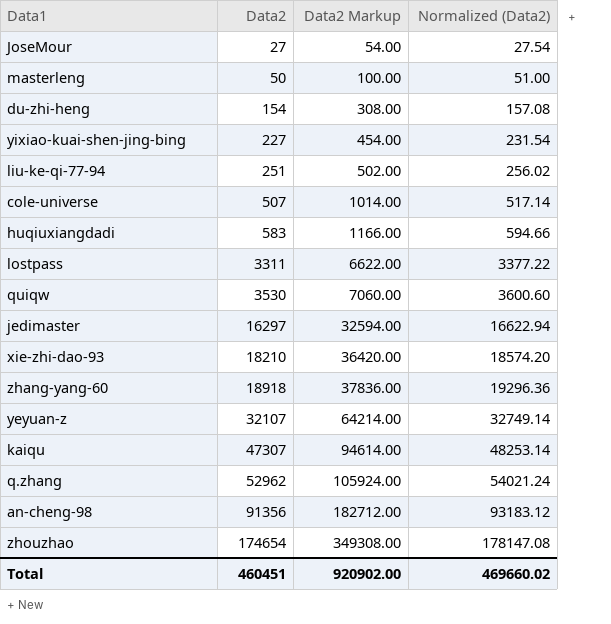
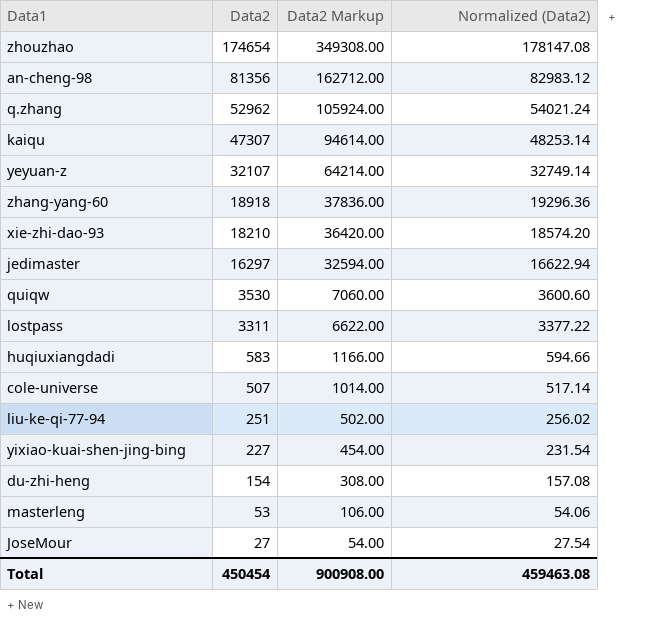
row order: Data2 ascending -> Data2 descending
an-cheng-98 | Data2: 91356 -> 81356
an-cheng-98 | Data2 Markup: 182712.00 -> 162712.00
an-cheng-98 | Normalized (Data2): 93183.12 -> 82983.12
masterleng | Data2: 50 -> 53
masterleng | Data2 Markup: 100.00 -> 106.00
masterleng | Normalized (Data2): 51.00 -> 54.06
Total | Data2: 460451 -> 450454
Total | Data2 Markup: 920902.00 -> 900908.00
Total | Normalized (Data2): 469660.02 -> 459463.08

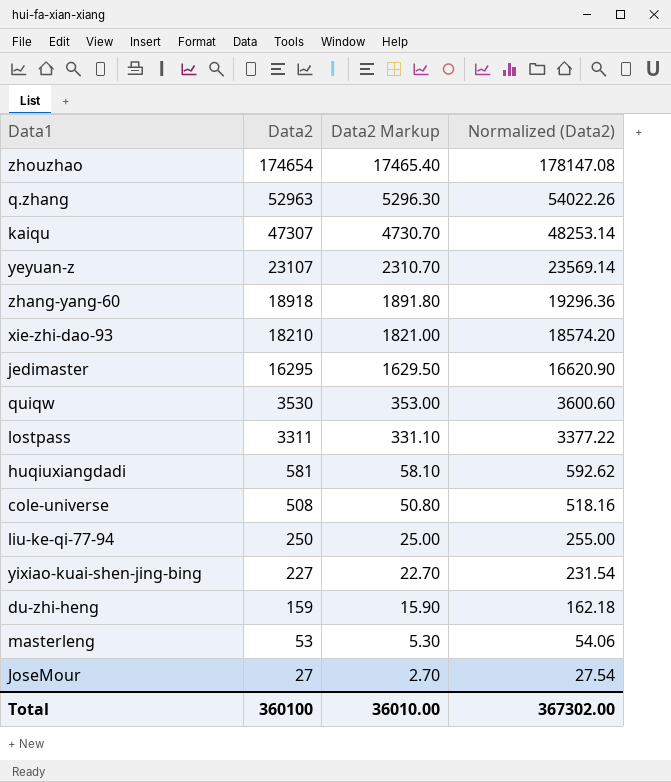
column Data2 Markup | formula: [Data2] * 2 -> [Data2] * 0.1
row an-cheng-98: 81356 | 162712.00 | 82983.12 -> none
q.zhang | Data2: 52962 -> 52963
q.zhang | Normalized (Data2): 54021.24 -> 54022.26
yeyuan-z | Data2: 32107 -> 23107
yeyuan-z | Normalized (Data2): 32749.14 -> 23569.14
jedimaster | Data2: 16297 -> 16295
jedimaster | Normalized (Data2): 16622.94 -> 16620.90
huqiuxiangdadi | Data2: 583 -> 581
huqiuxiangdadi | Normalized (Data2): 594.66 -> 592.62
cole-universe | Data2: 507 -> 508
cole-universe | Normalized (Data2): 517.14 -> 518.16
liu-ke-qi-77-94 | Data2: 251 -> 250
liu-ke-qi-77-94 | Normalized (Data2): 256.02 -> 255.00
du-zhi-heng | Data2: 154 -> 159
du-zhi-heng | Normalized (Data2): 157.08 -> 162.18
Total | Data2: 450454 -> 360100
Total | Data2 Markup: 900908.00 -> 36010.00
Total | Normalized (Data2): 459463.08 -> 367302.00

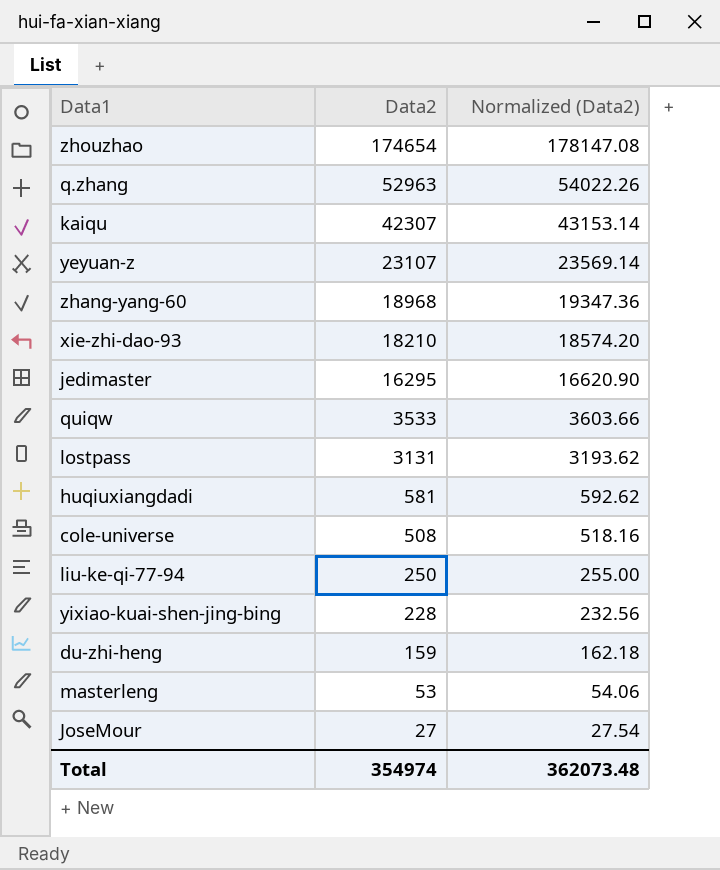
column Data2 Markup | formula: [Data2] * 0.1 -> none
kaiqu | Data2: 47307 -> 42307
kaiqu | Normalized (Data2): 48253.14 -> 43153.14
zhang-yang-60 | Data2: 18918 -> 18968
zhang-yang-60 | Normalized (Data2): 19296.36 -> 19347.36
quiqw | Data2: 3530 -> 3533
quiqw | Normalized (Data2): 3600.60 -> 3603.66
lostpass | Data2: 3311 -> 3131
lostpass | Normalized (Data2): 3377.22 -> 3193.62
yixiao-kuai-shen-jing-bing | Data2: 227 -> 228
yixiao-kuai-shen-jing-bing | Normalized (Data2): 231.54 -> 232.56
Total | Data2: 360100 -> 354974
Total | Normalized (Data2): 367302.00 -> 362073.48

